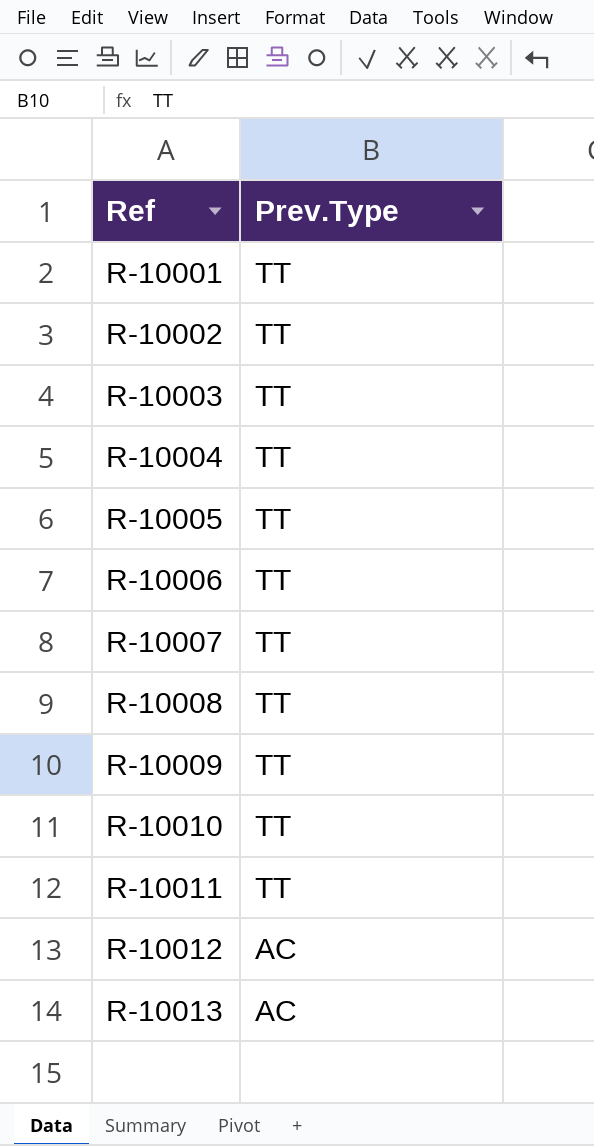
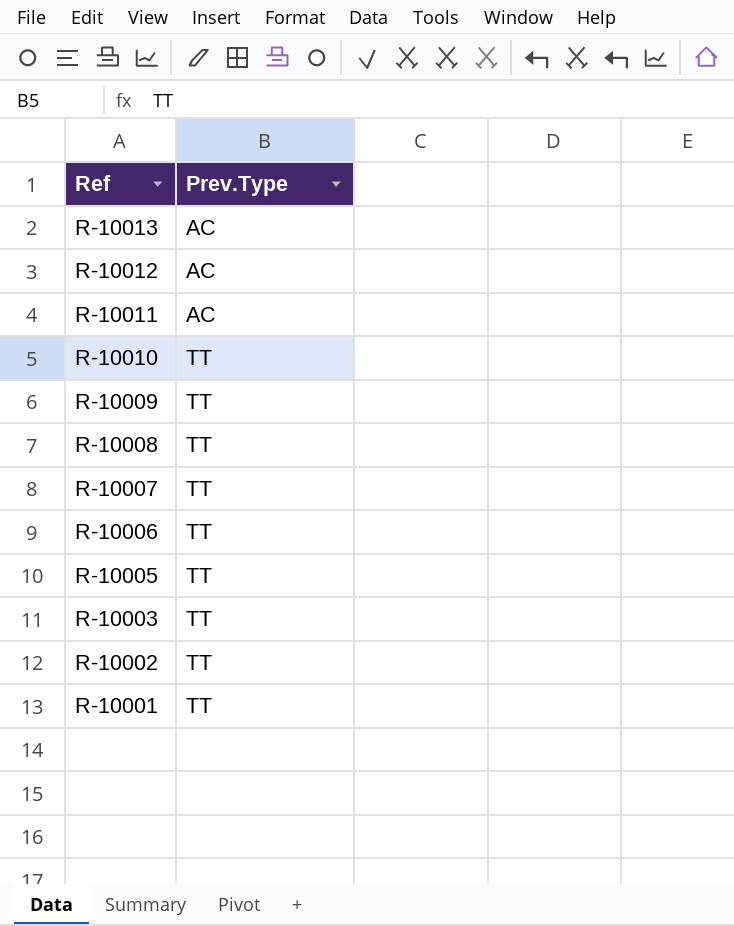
row order: Ref ascending -> Ref descending
row R-10004: TT -> none
R-10011 | Prev.Type: TT -> AC

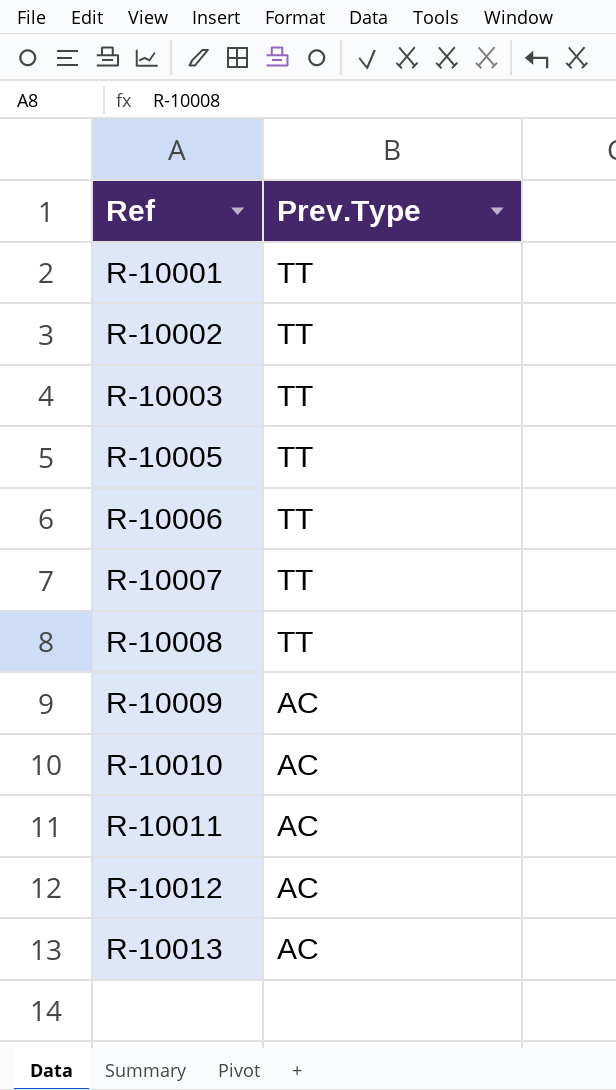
row order: Ref descending -> Ref ascending
R-10009 | Prev.Type: TT -> AC
R-10010 | Prev.Type: TT -> AC

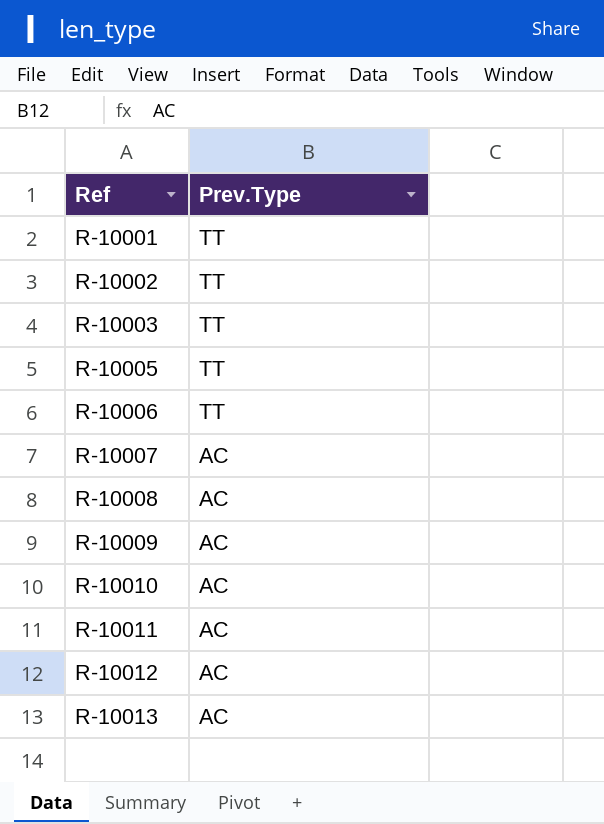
R-10007 | Prev.Type: TT -> AC
R-10008 | Prev.Type: TT -> AC

